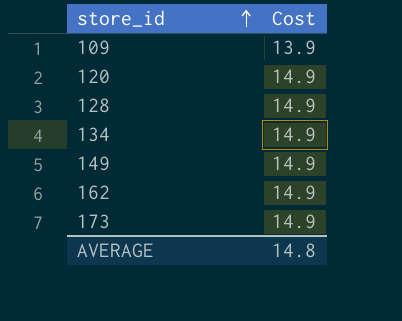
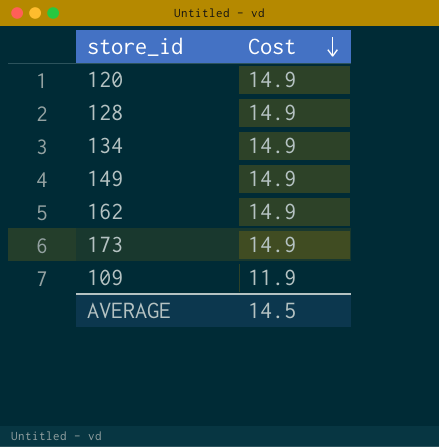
row order: store_id ascending -> Cost descending
109 | Cost: 13.9 -> 11.9
AVERAGE | Cost: 14.8 -> 14.5

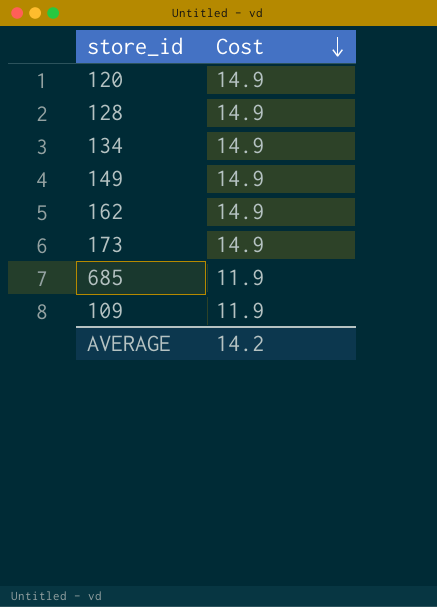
row 685: none -> 11.9
AVERAGE | Cost: 14.5 -> 14.2

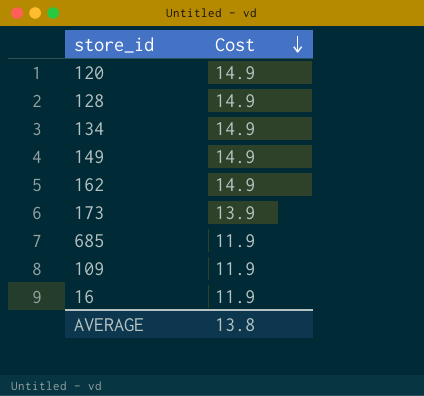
173 | Cost: 14.9 -> 13.9
row 16: none -> 11.9
AVERAGE | Cost: 14.2 -> 13.8

